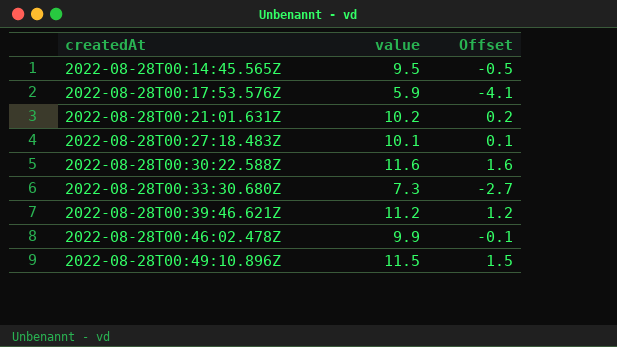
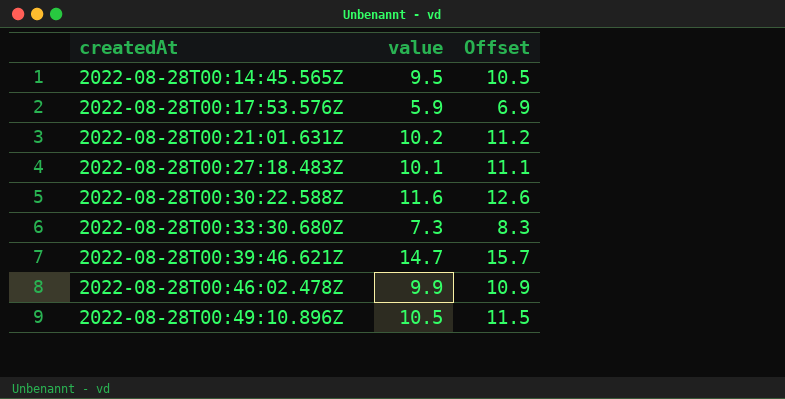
column Offset | formula: [value] - 10 -> [value] + 1
2022-08-28T00:39:46.621Z | value: 11.2 -> 14.7
2022-08-28T00:49:10.896Z | value: 11.5 -> 10.5

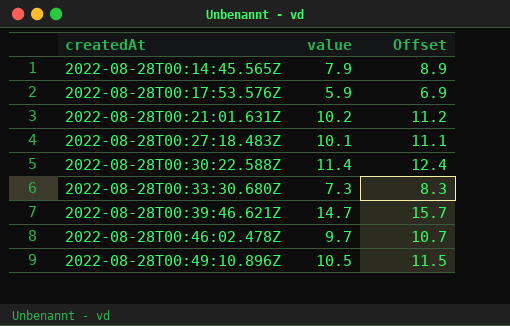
2022-08-28T00:14:45.565Z | value: 9.5 -> 7.9
2022-08-28T00:14:45.565Z | Offset: 10.5 -> 8.9
2022-08-28T00:30:22.588Z | value: 11.6 -> 11.4
2022-08-28T00:30:22.588Z | Offset: 12.6 -> 12.4
2022-08-28T00:46:02.478Z | value: 9.9 -> 9.7
2022-08-28T00:46:02.478Z | Offset: 10.9 -> 10.7

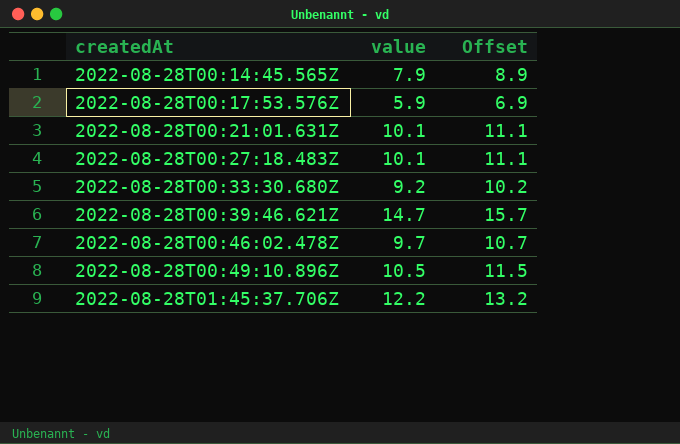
row 2022-08-28T00:30:22.588Z: 11.4 | 12.4 -> none
2022-08-28T00:21:01.631Z | value: 10.2 -> 10.1
2022-08-28T00:21:01.631Z | Offset: 11.2 -> 11.1
2022-08-28T00:33:30.680Z | value: 7.3 -> 9.2
2022-08-28T00:33:30.680Z | Offset: 8.3 -> 10.2
row 2022-08-28T01:45:37.706Z: none -> 12.2 | 13.2

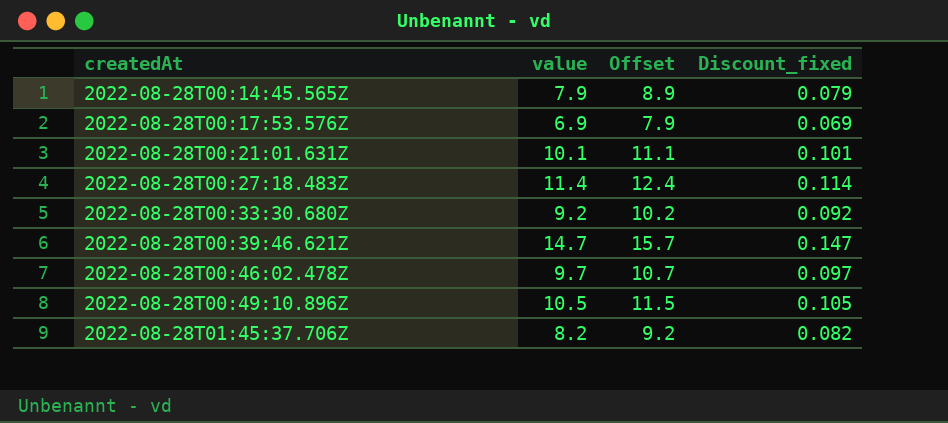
column Discount_fixed | formula: none -> [value] * 0.01
2022-08-28T00:17:53.576Z | value: 5.9 -> 6.9
2022-08-28T00:17:53.576Z | Offset: 6.9 -> 7.9
2022-08-28T00:27:18.483Z | value: 10.1 -> 11.4
2022-08-28T00:27:18.483Z | Offset: 11.1 -> 12.4
2022-08-28T01:45:37.706Z | value: 12.2 -> 8.2
2022-08-28T01:45:37.706Z | Offset: 13.2 -> 9.2

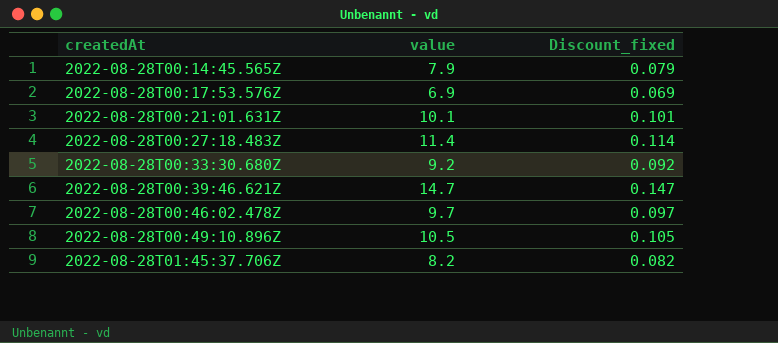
column Offset | formula: [value] + 1 -> none

